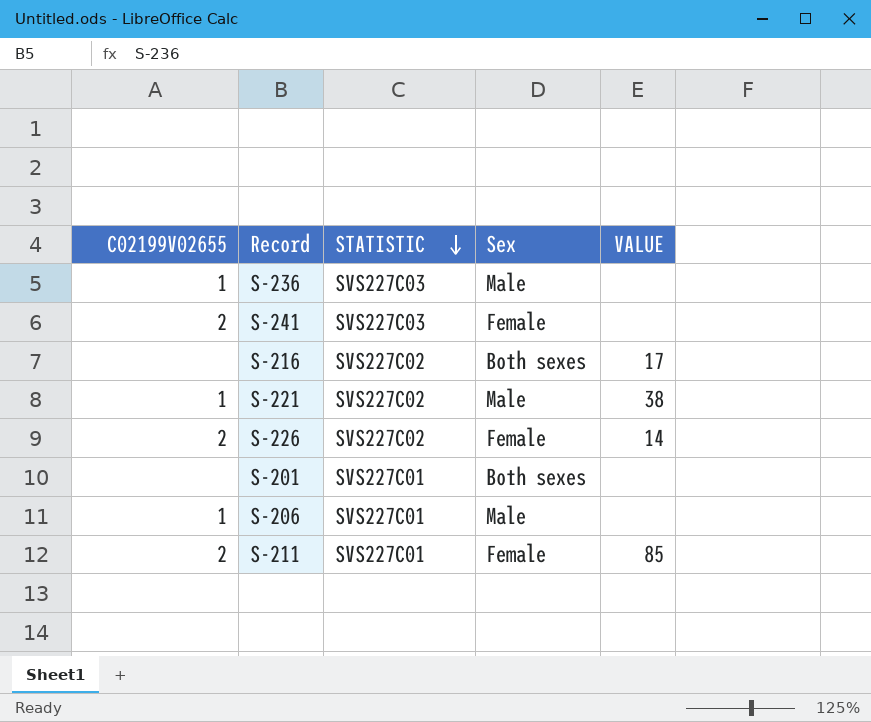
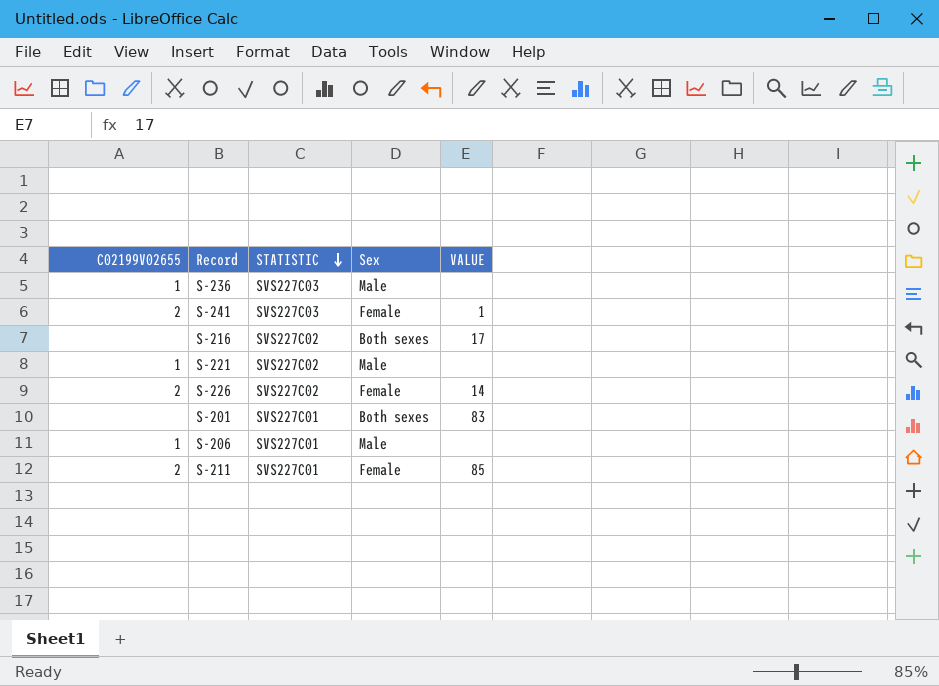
S-241 | VALUE: none -> 1
S-221 | VALUE: 38 -> none
S-201 | VALUE: none -> 83

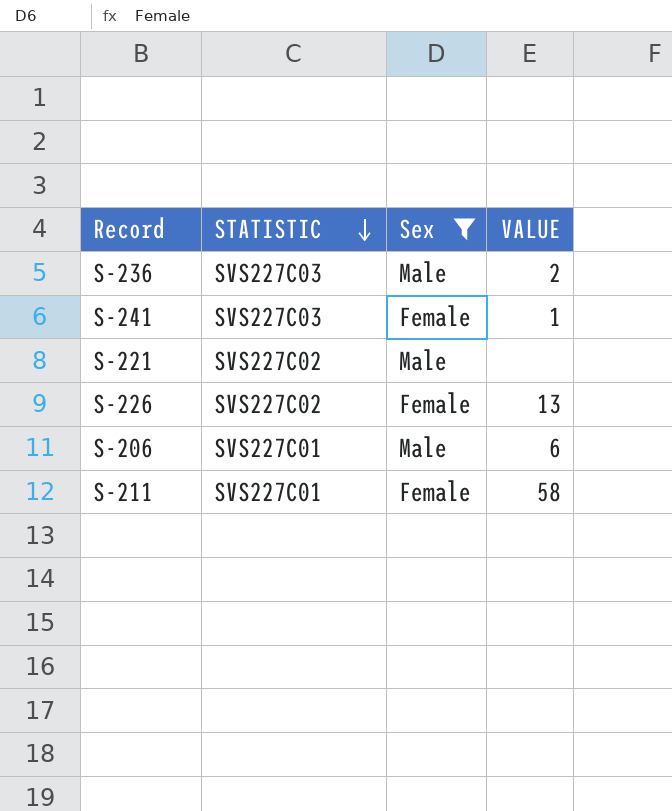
filter: none -> Sex != Both sexes
column C02199V02655 | position: 1 -> none
S-236 | VALUE: none -> 2
S-226 | VALUE: 14 -> 13
S-206 | VALUE: none -> 6
S-211 | VALUE: 85 -> 58

